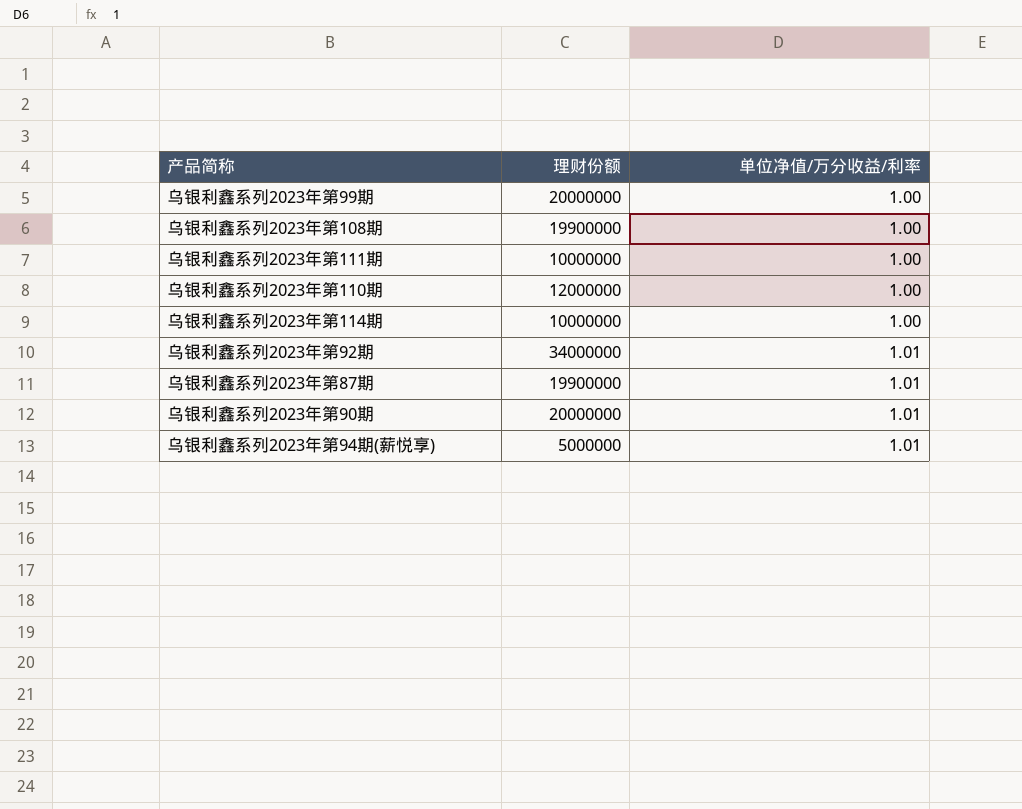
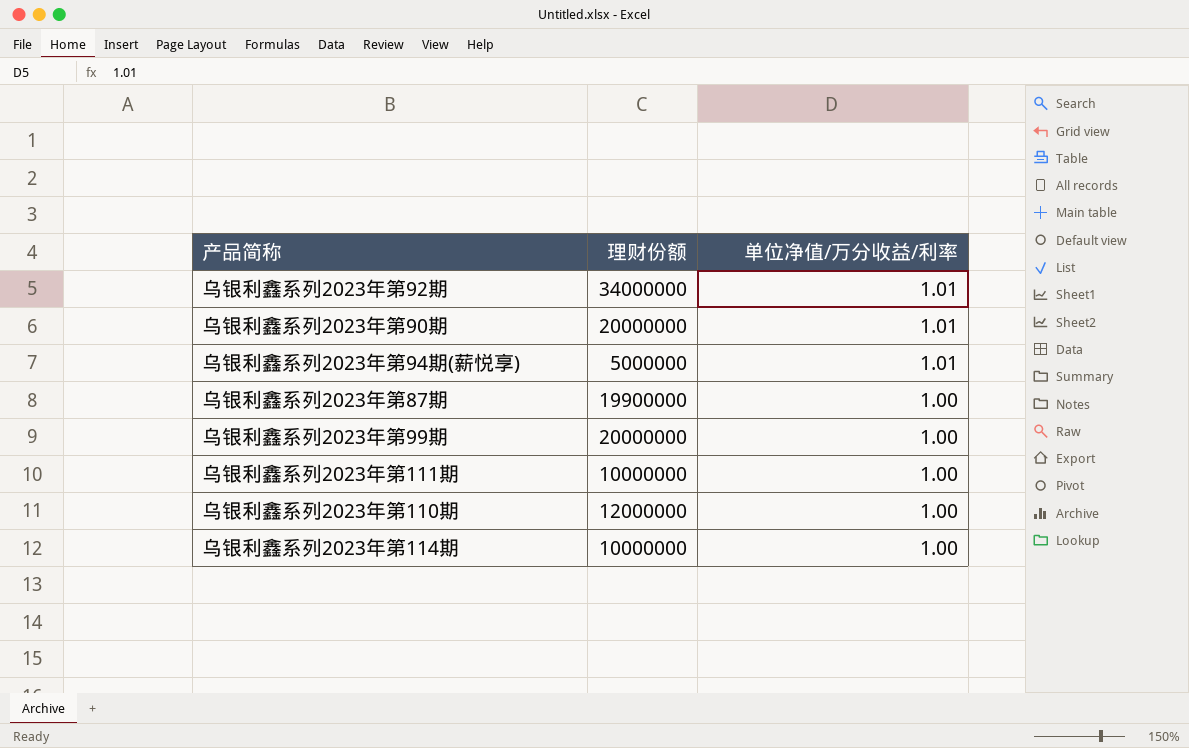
row order: 单位净值/万分收益/利率 ascending -> 单位净值/万分收益/利率 descending
row 乌银利鑫系列2023年第108期: 19900000 | 1.00 -> none
乌银利鑫系列2023年第87期 | 单位净值/万分收益/利率: 1.01 -> 1.00

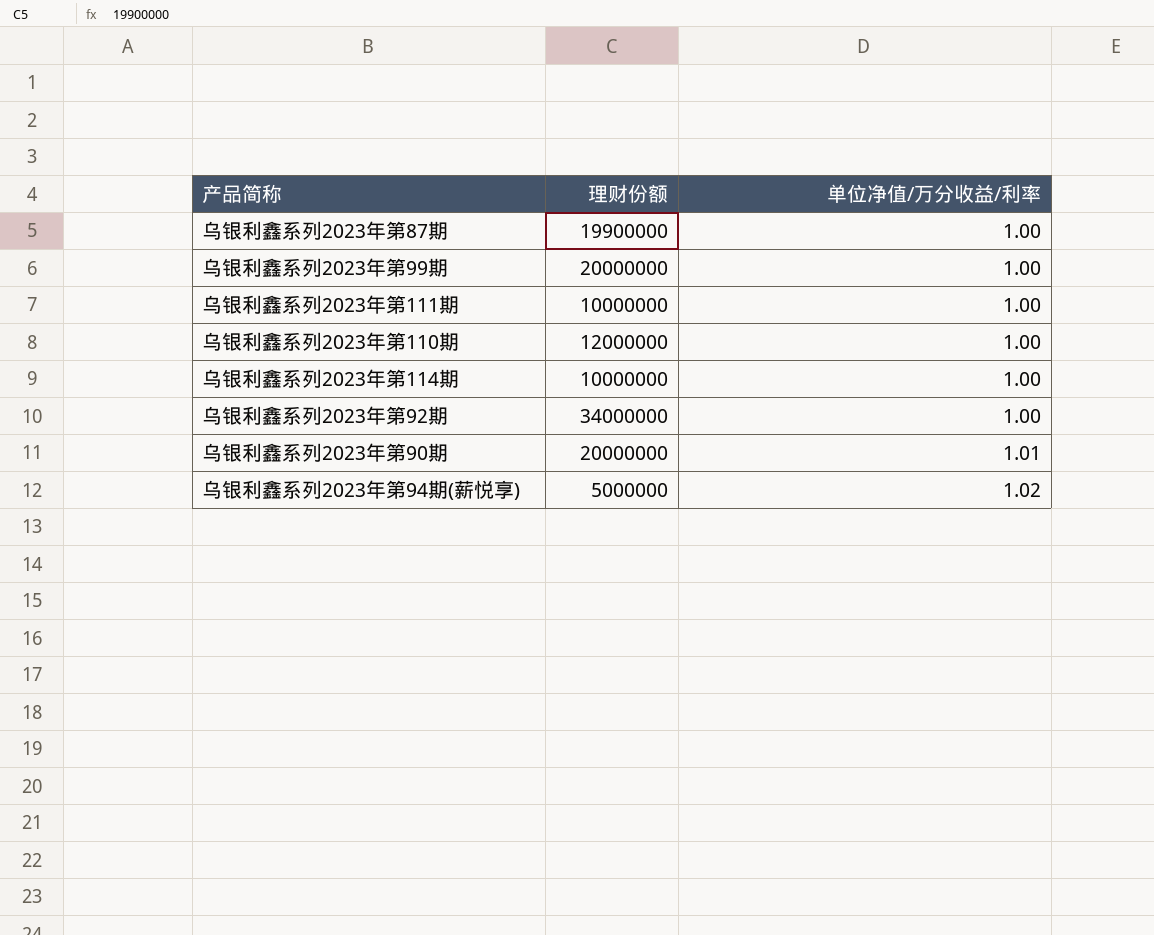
row order: 单位净值/万分收益/利率 descending -> 单位净值/万分收益/利率 ascending
乌银利鑫系列2023年第92期 | 单位净值/万分收益/利率: 1.01 -> 1.00
乌银利鑫系列2023年第94期(薪悦享) | 单位净值/万分收益/利率: 1.01 -> 1.02

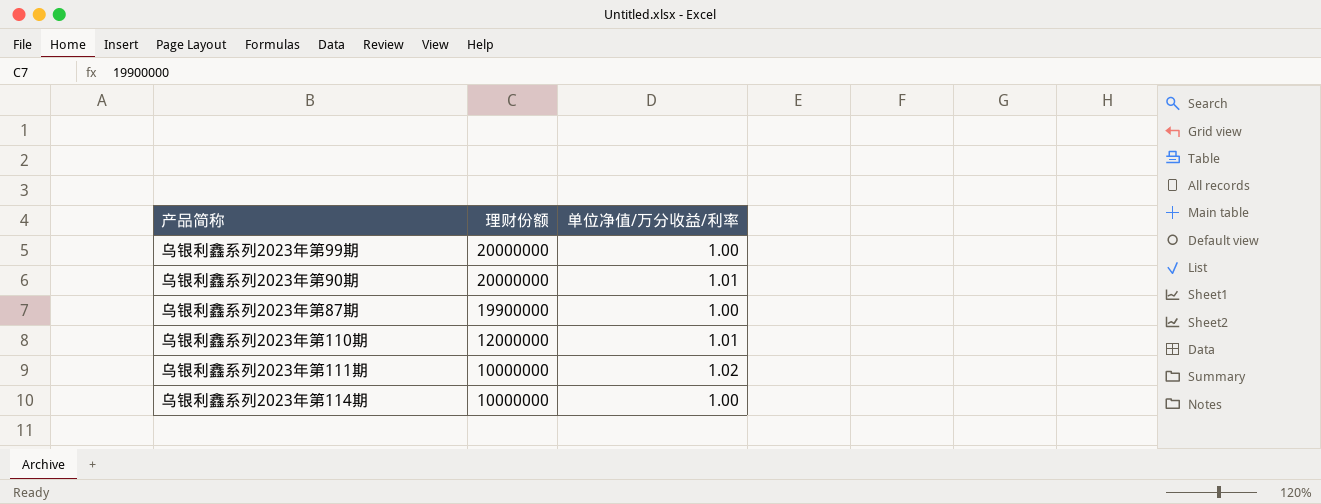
row order: 单位净值/万分收益/利率 ascending -> 理财份额 descending
row 乌银利鑫系列2023年第92期: 34000000 | 1.00 -> none
row 乌银利鑫系列2023年第94期(薪悦享): 5000000 | 1.02 -> none
乌银利鑫系列2023年第110期 | 单位净值/万分收益/利率: 1.00 -> 1.01
乌银利鑫系列2023年第111期 | 单位净值/万分收益/利率: 1.00 -> 1.02

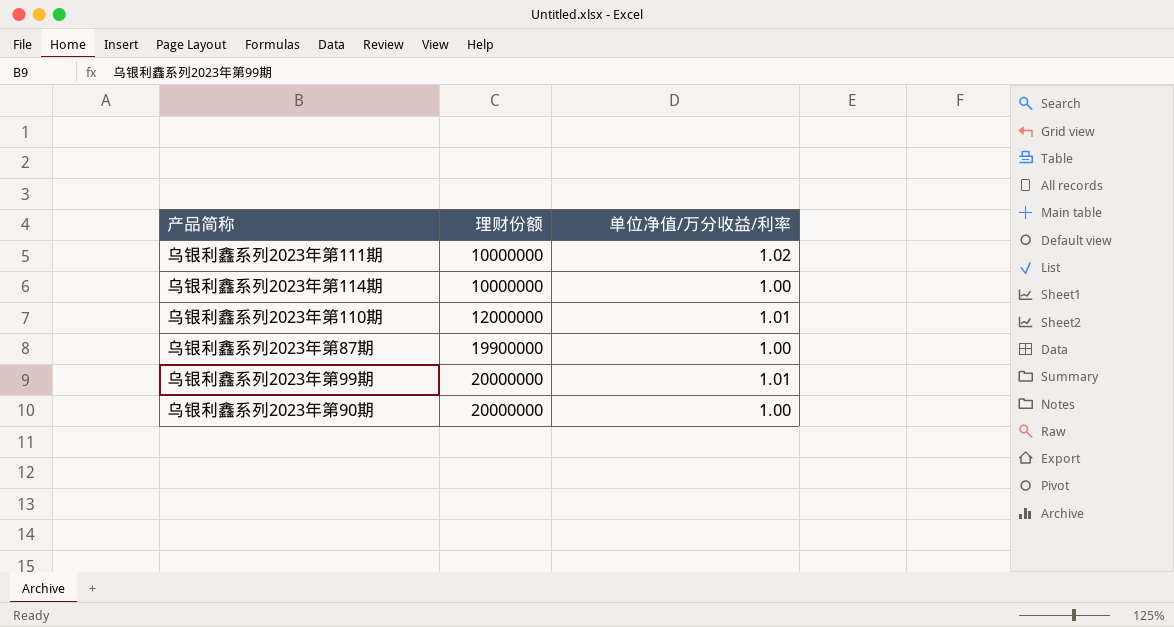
row order: 理财份额 descending -> 理财份额 ascending
乌银利鑫系列2023年第99期 | 单位净值/万分收益/利率: 1.00 -> 1.01
乌银利鑫系列2023年第90期 | 单位净值/万分收益/利率: 1.01 -> 1.00

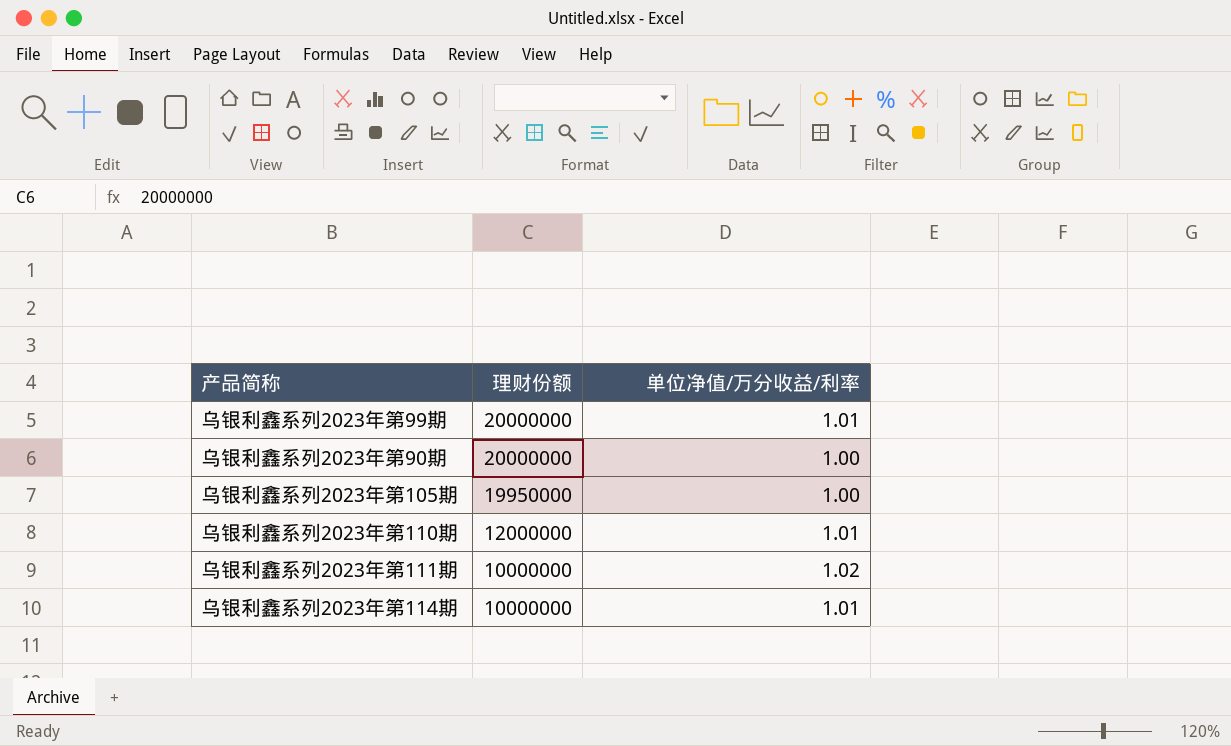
row order: 理财份额 ascending -> 理财份额 descending
row 乌银利鑫系列2023年第87期: 19900000 | 1.00 -> none
row 乌银利鑫系列2023年第105期: none -> 19950000 | 1.00
乌银利鑫系列2023年第114期 | 单位净值/万分收益/利率: 1.00 -> 1.01

